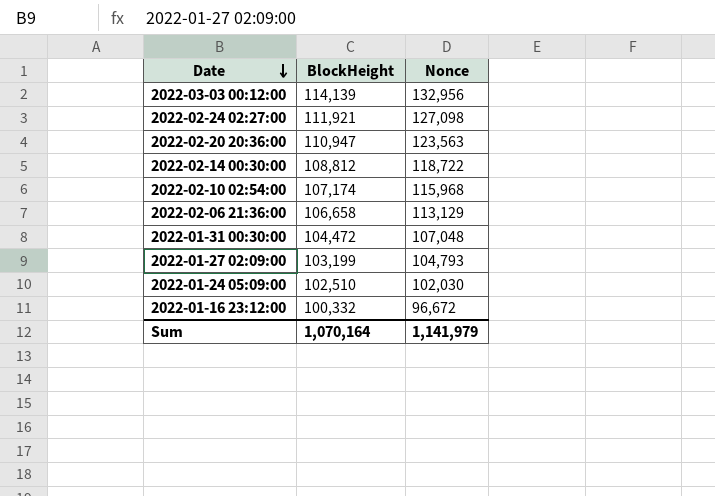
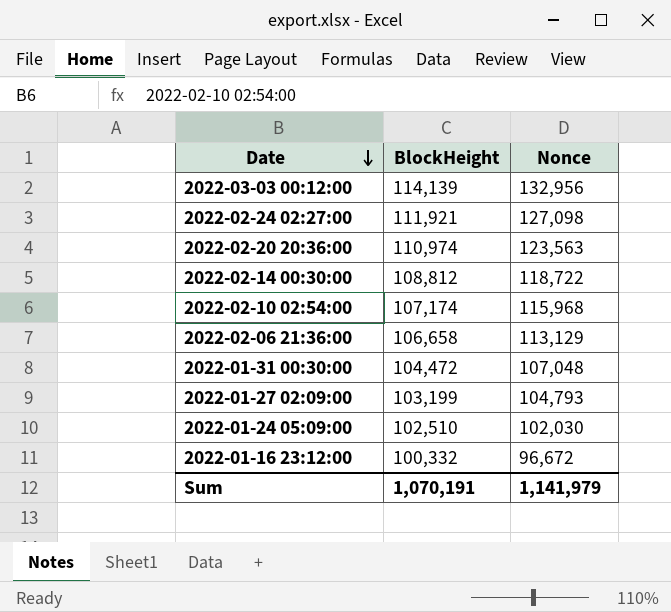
2022-02-20 20:36:00 | BlockHeight: 110,947 -> 110,974
Sum | BlockHeight: 1,070,164 -> 1,070,191

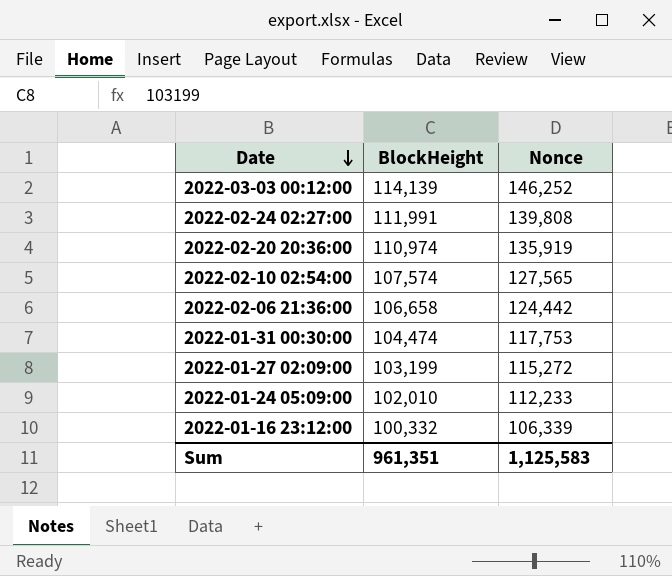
row 2022-02-14 00:30:00: 108,812 | 118,722 -> none
2022-03-03 00:12:00 | Nonce: 132,956 -> 146,252
2022-02-24 02:27:00 | BlockHeight: 111,921 -> 111,991
2022-02-24 02:27:00 | Nonce: 127,098 -> 139,808
2022-02-20 20:36:00 | Nonce: 123,563 -> 135,919
2022-02-10 02:54:00 | BlockHeight: 107,174 -> 107,574
2022-02-10 02:54:00 | Nonce: 115,968 -> 127,565
2022-02-06 21:36:00 | Nonce: 113,129 -> 124,442
2022-01-31 00:30:00 | BlockHeight: 104,472 -> 104,474
2022-01-31 00:30:00 | Nonce: 107,048 -> 117,753
2022-01-27 02:09:00 | Nonce: 104,793 -> 115,272
2022-01-24 05:09:00 | BlockHeight: 102,510 -> 102,010
2022-01-24 05:09:00 | Nonce: 102,030 -> 112,233
2022-01-16 23:12:00 | Nonce: 96,672 -> 106,339
Sum | BlockHeight: 1,070,191 -> 961,351
Sum | Nonce: 1,141,979 -> 1,125,583

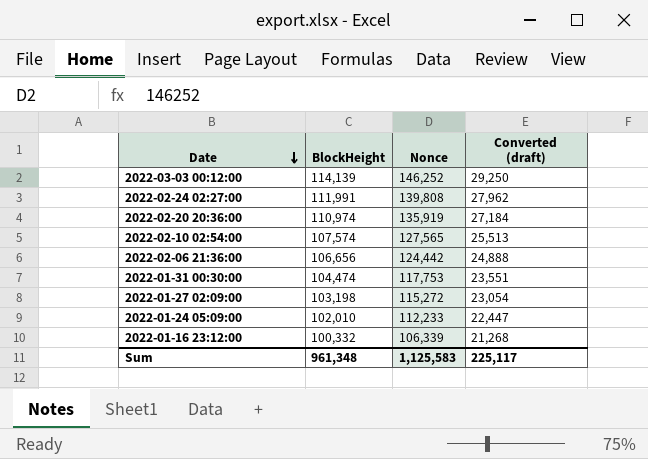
column Converted (draft) | formula: none -> [Nonce] * 0.2
2022-02-06 21:36:00 | BlockHeight: 106,658 -> 106,656
2022-01-27 02:09:00 | BlockHeight: 103,199 -> 103,198
Sum | BlockHeight: 961,351 -> 961,348

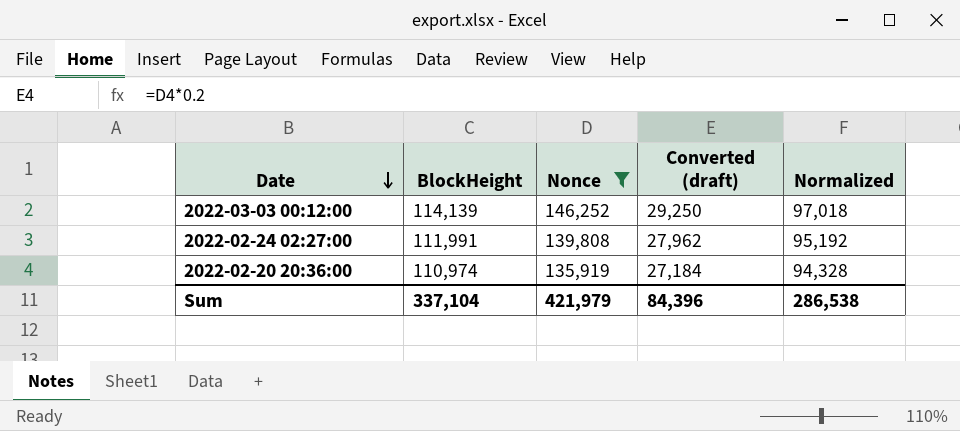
filter: none -> Nonce >= 135,919
column Normalized | formula: none -> [BlockHeight] * 0.85
Sum | BlockHeight: 961,348 -> 337,104
Sum | Nonce: 1,125,583 -> 421,979
Sum | Converted (draft): 225,117 -> 84,396

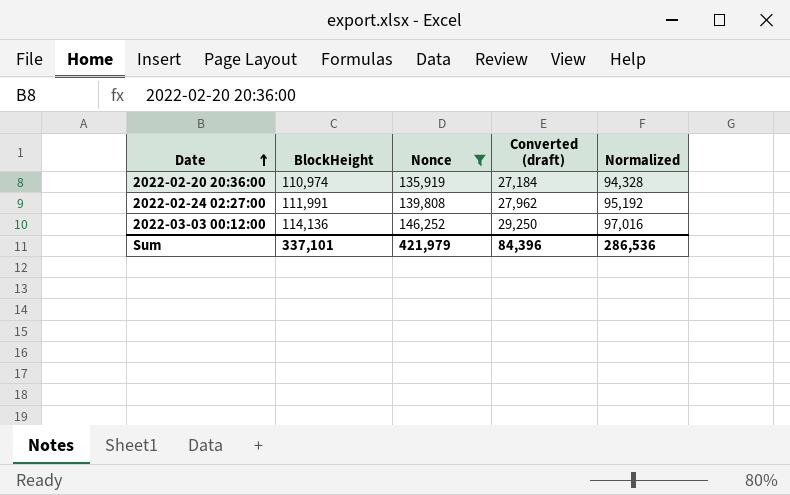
row order: Date descending -> Date ascending
2022-03-03 00:12:00 | BlockHeight: 114,139 -> 114,136
2022-03-03 00:12:00 | Normalized: 97,018 -> 97,016
Sum | BlockHeight: 337,104 -> 337,101
Sum | Normalized: 286,538 -> 286,536

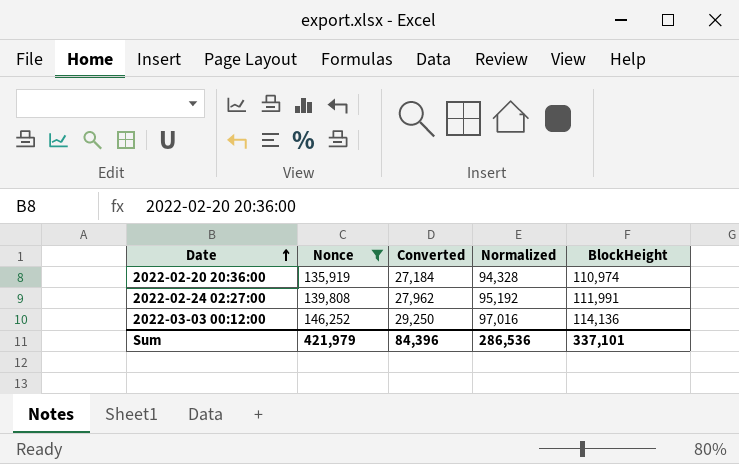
column name: Converted (draft) -> Converted
column BlockHeight | position: 2 -> 5

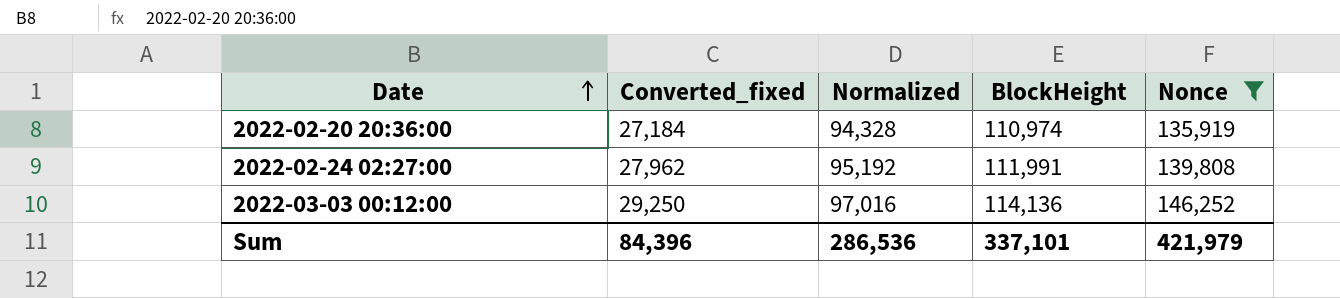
column name: Converted -> Converted_fixed
column Nonce | position: 2 -> 5

